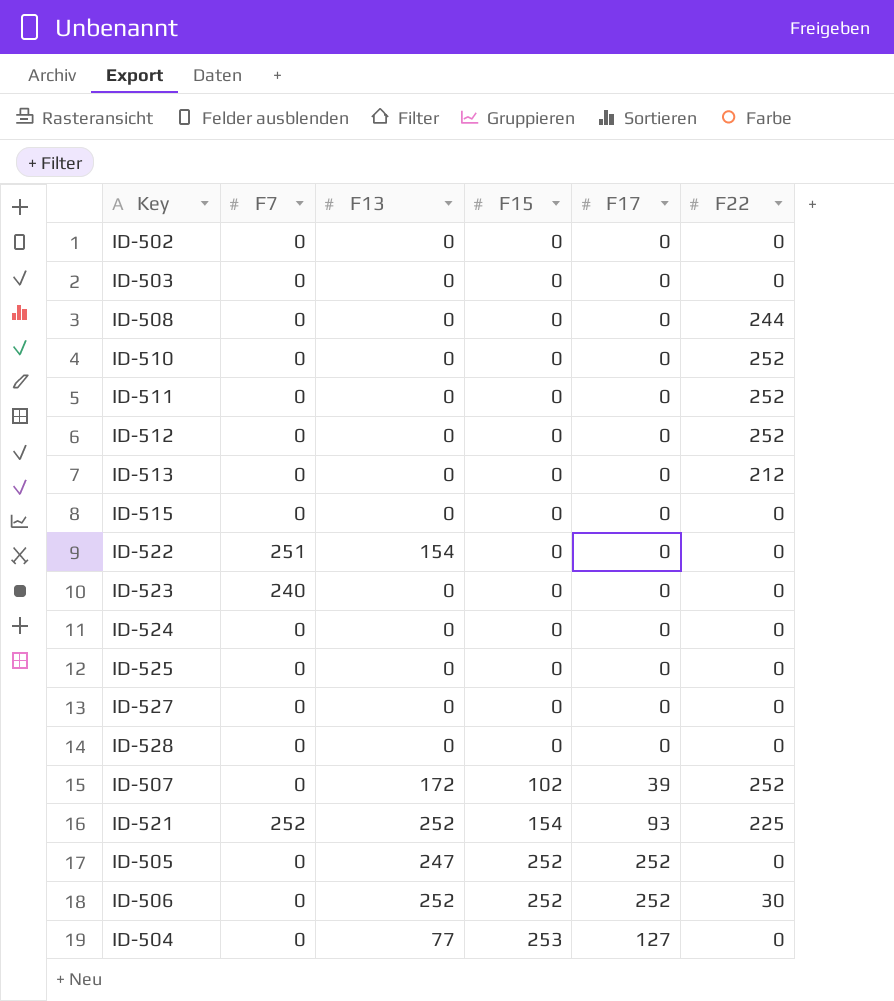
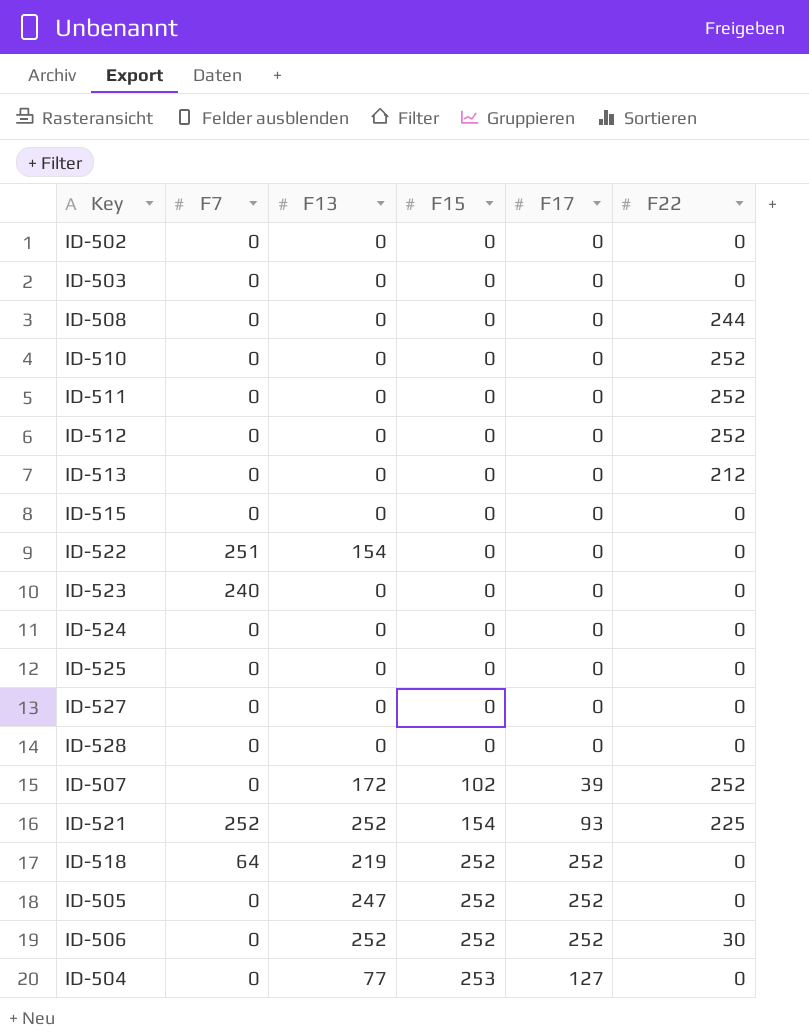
row ID-518: none -> 64 | 219 | 252 | 252 | 0

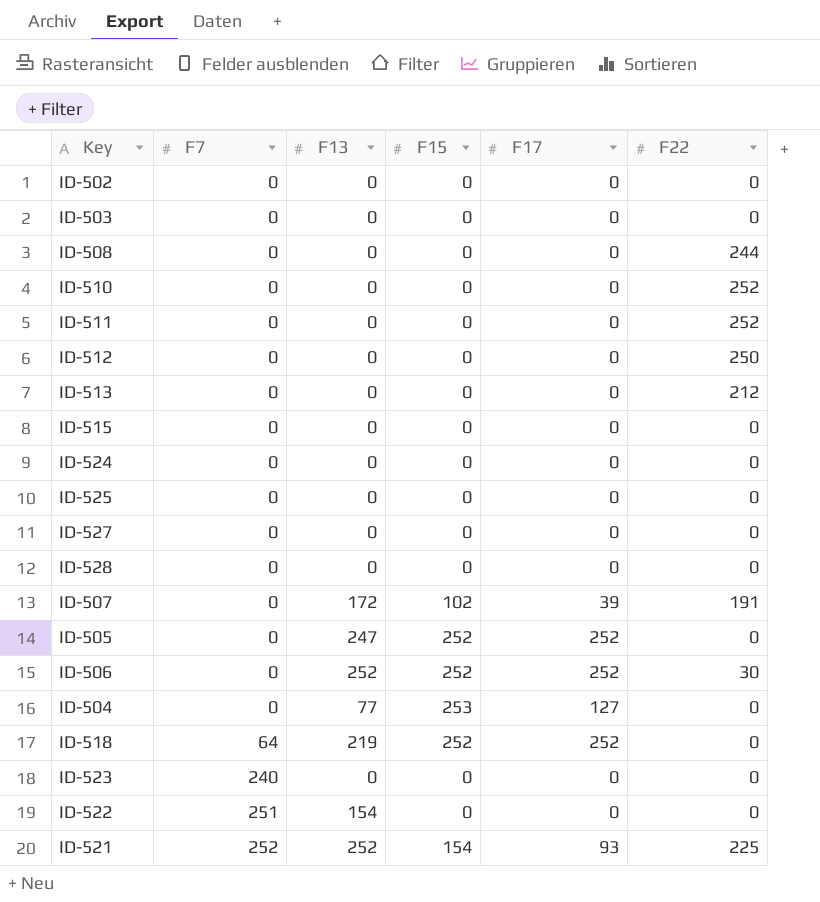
row order: F15 ascending -> F7 ascending
ID-512 | F22: 252 -> 250
ID-507 | F22: 252 -> 191

